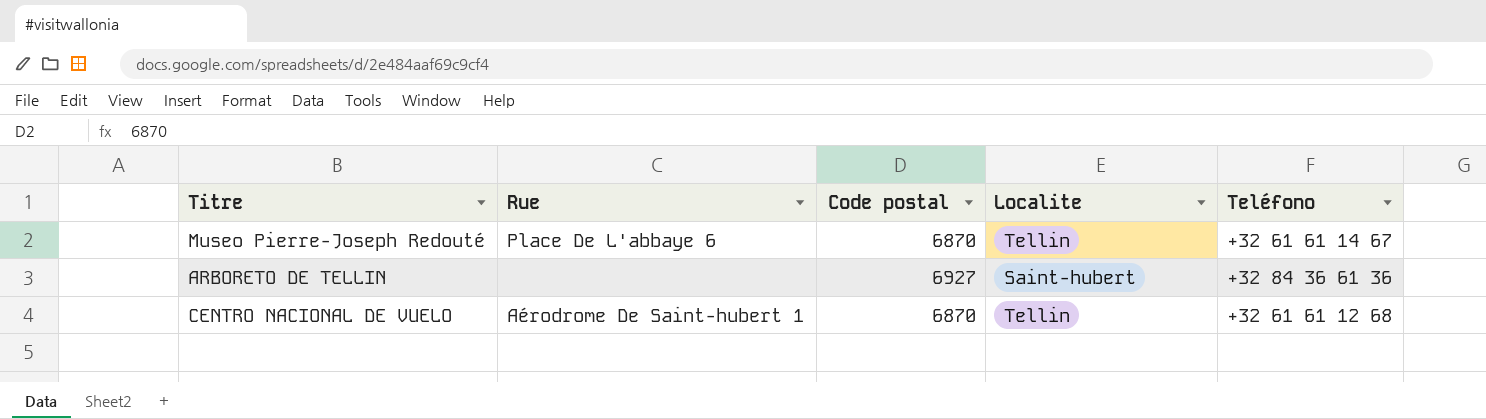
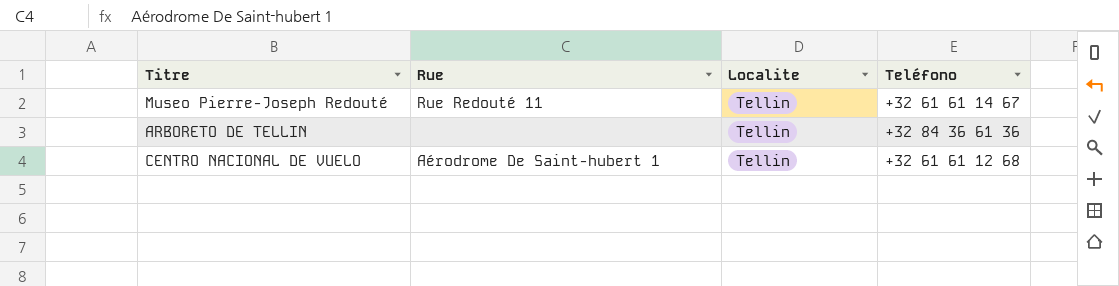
column Code postal | position: 3 -> none
Museo Pierre-Joseph Redouté | Rue: Place De L'abbaye 6 -> Rue Redouté 11
ARBORETO DE TELLIN | Localite: Saint-hubert -> Tellin

